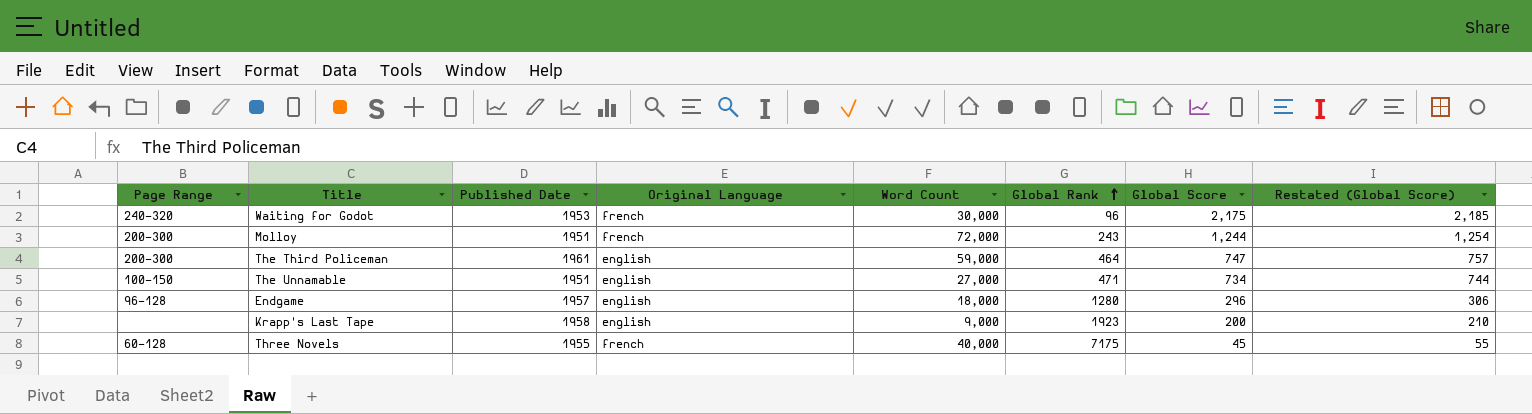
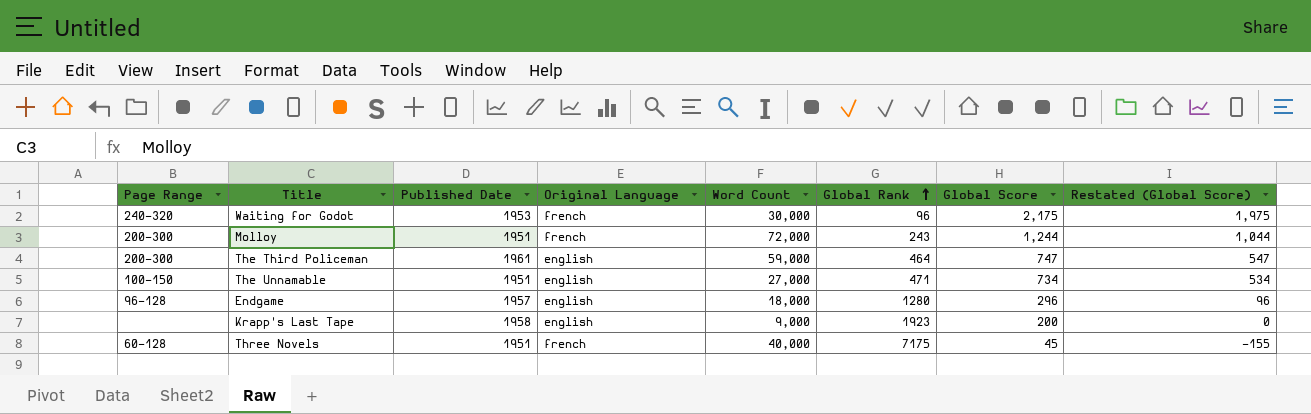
column Restated (Global Score) | formula: [Global Score] + 10 -> [Global Score] - 200
Three Novels | Published Date: 1955 -> 1951

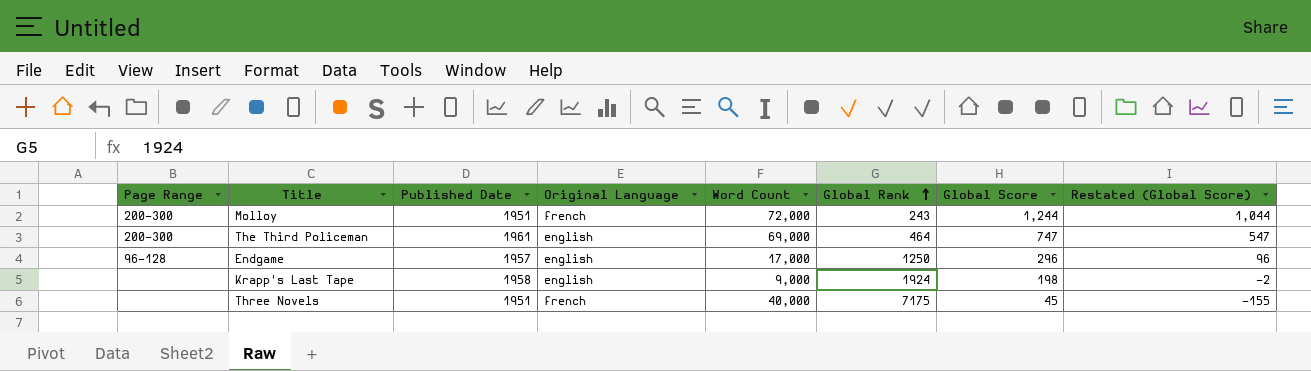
row Waiting for Godot: 240-320 | 1953 | french | 30,000 | 96 | 2,175 | 1,975 -> none
row The Unnamable: 100-150 | 1951 | english | 27,000 | 471 | 734 | 534 -> none
The Third Policeman | Word Count: 59,000 -> 69,000
Endgame | Word Count: 18,000 -> 17,000
Endgame | Global Rank: 1280 -> 1250
Krapp's Last Tape | Global Rank: 1923 -> 1924
Krapp's Last Tape | Global Score: 200 -> 198
Krapp's Last Tape | Restated (Global Score): 0 -> -2
Three Novels | Page Range: 60-128 -> none

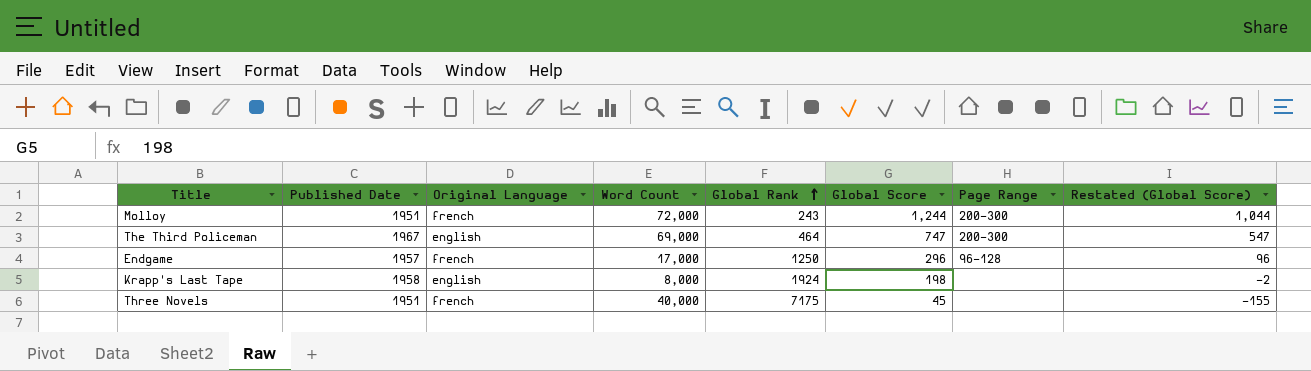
column Page Range | position: 1 -> 7
The Third Policeman | Published Date: 1961 -> 1967
Endgame | Original Language: english -> french
Krapp's Last Tape | Word Count: 9,000 -> 8,000

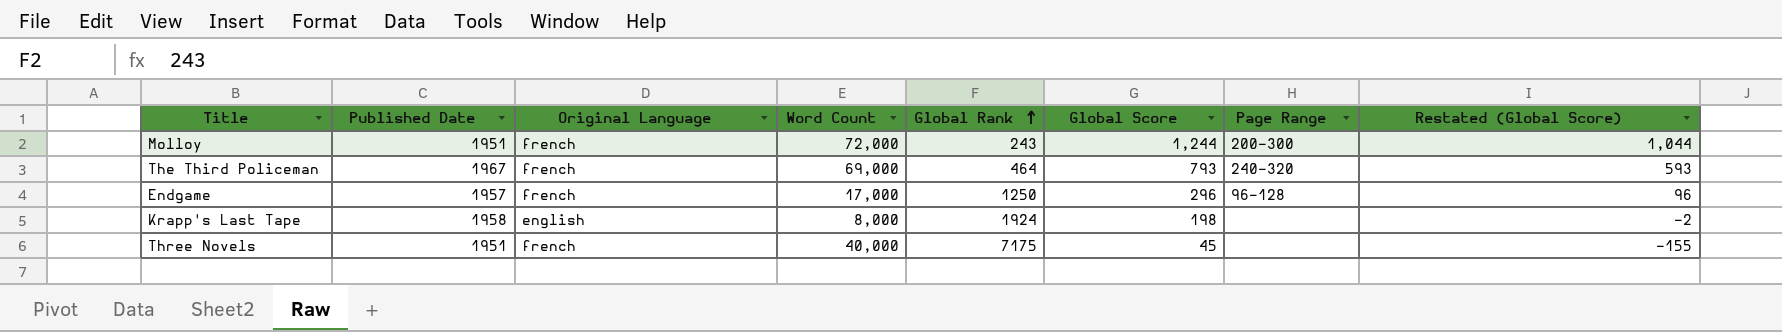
The Third Policeman | Original Language: english -> french
The Third Policeman | Global Score: 747 -> 793
The Third Policeman | Page Range: 200-300 -> 240-320
The Third Policeman | Restated (Global Score): 547 -> 593

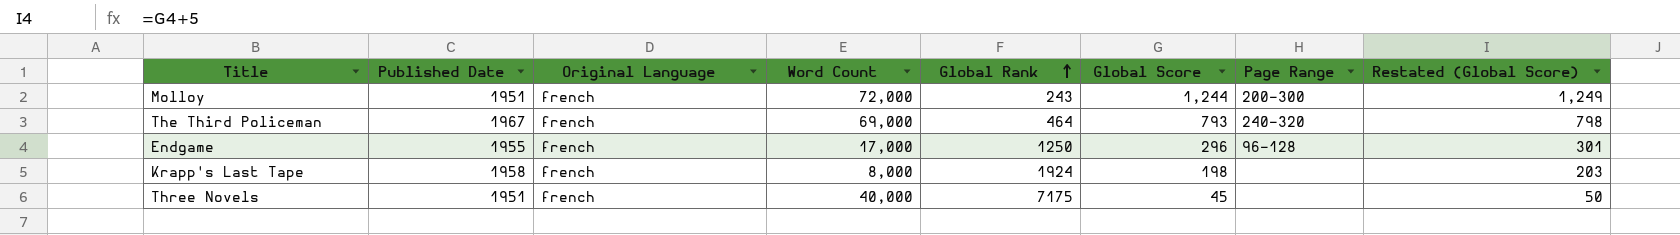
column Restated (Global Score) | formula: [Global Score] - 200 -> [Global Score] + 5
Endgame | Published Date: 1957 -> 1955
Krapp's Last Tape | Original Language: english -> french

